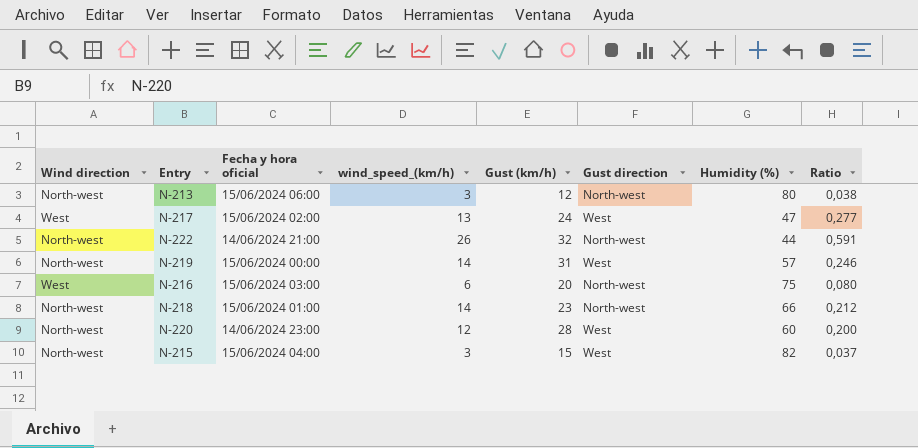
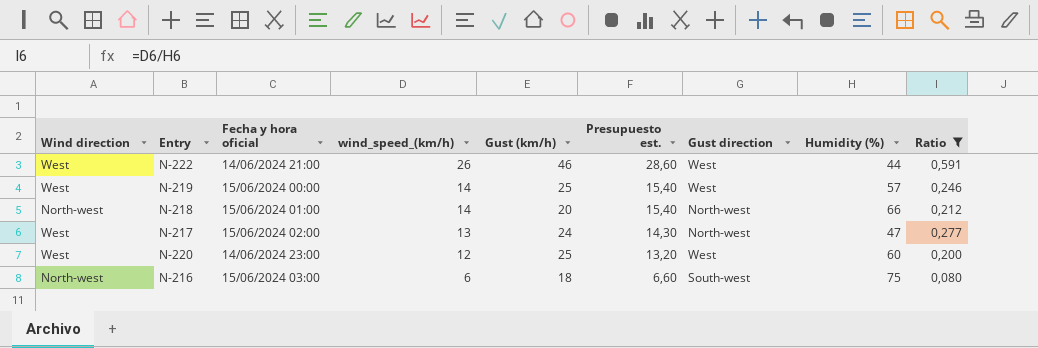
filter: none -> Ratio >= 0,080
row order: none -> wind_speed_(km/h) descending
column Presupuesto est. | formula: none -> [wind_speed_(km/h)] * 1,1
N-222 | Wind direction: North-west -> West
N-222 | Gust (km/h): 32 -> 46
N-222 | Gust direction: North-west -> West
N-219 | Wind direction: North-west -> West
N-219 | Gust (km/h): 31 -> 25
N-218 | Gust (km/h): 23 -> 20
N-217 | Gust direction: West -> North-west
N-220 | Wind direction: North-west -> West
N-220 | Gust (km/h): 28 -> 25
N-216 | Wind direction: West -> North-west
N-216 | Gust (km/h): 20 -> 18
N-216 | Gust direction: North-west -> South-west

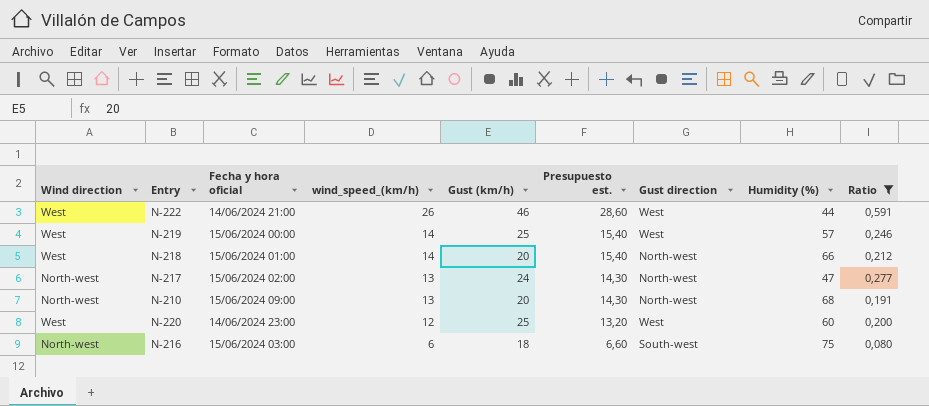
N-218 | Wind direction: North-west -> West
N-217 | Wind direction: West -> North-west
row N-210: none -> North-west | 15/06/2024 09:00 | 13 | 20 | 14,30 | North-west | 68 | 0,191

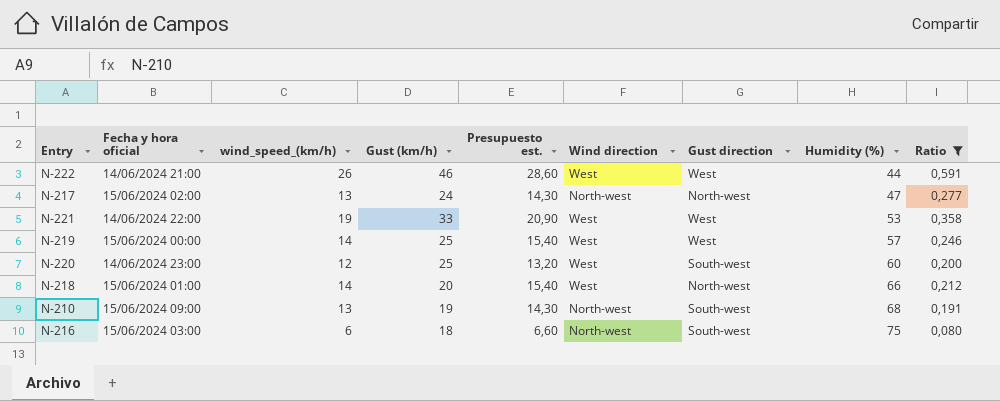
row order: wind_speed_(km/h) descending -> Humidity (%) ascending
column Wind direction | position: 1 -> 6
row N-221: none -> 14/06/2024 22:00 | 19 | 33 | 20,90 | West | West | 53 | 0,358
N-220 | Gust direction: West -> South-west
N-210 | Gust (km/h): 20 -> 19
N-210 | Gust direction: North-west -> South-west

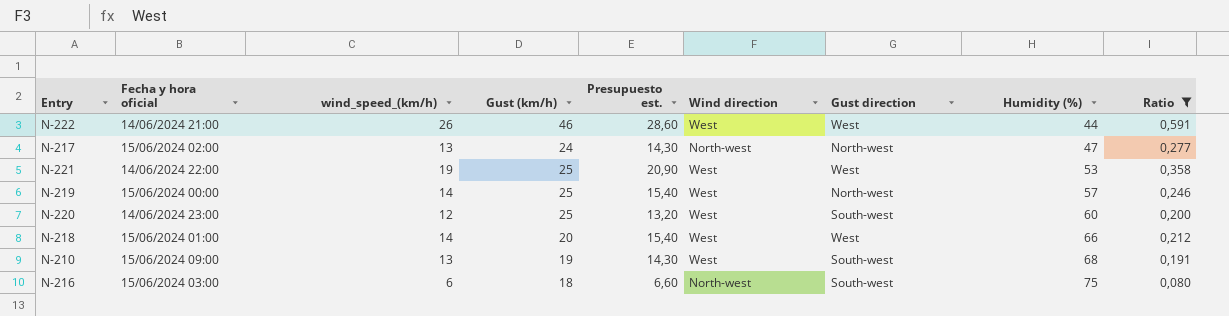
N-221 | Gust (km/h): 33 -> 25
N-219 | Gust direction: West -> North-west
N-218 | Gust direction: North-west -> West
N-210 | Wind direction: North-west -> West

